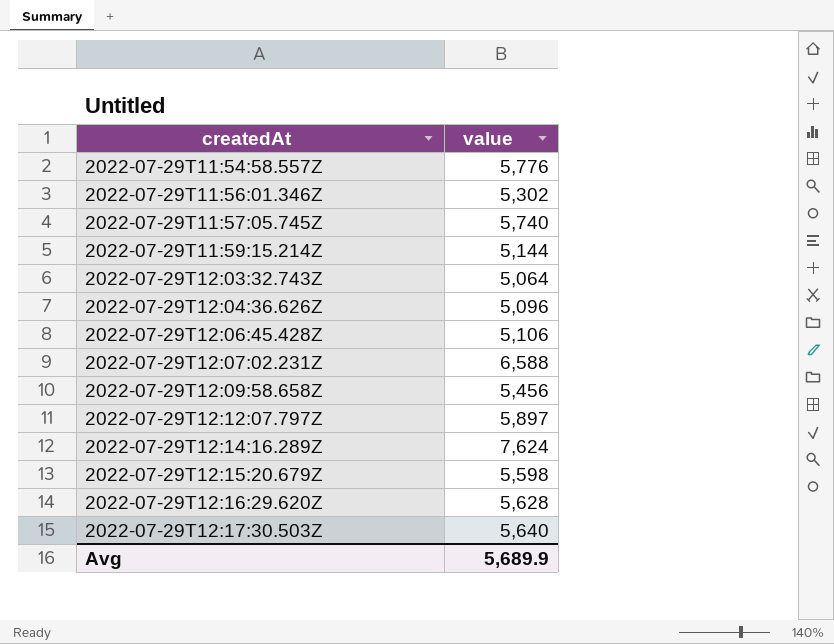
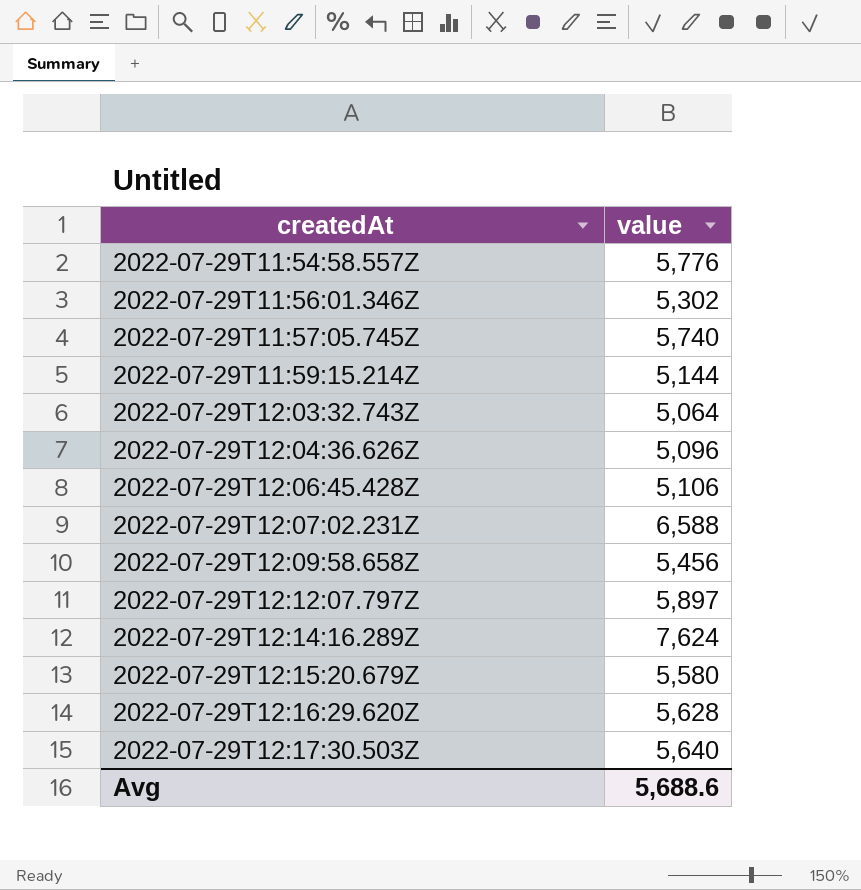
2022-07-29T12:15:20.679Z | value: 5,598 -> 5,580
Avg | value: 5,689.9 -> 5,688.6

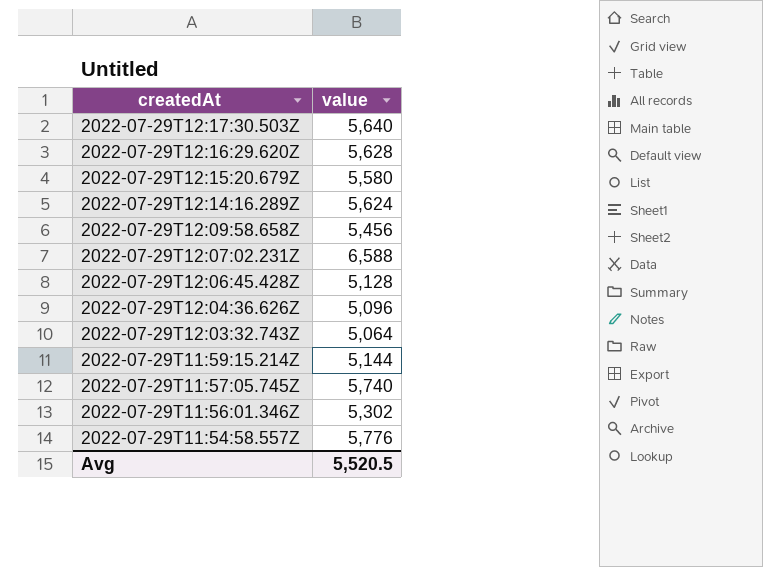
row order: createdAt ascending -> createdAt descending
row 2022-07-29T12:12:07.797Z: 5,897 -> none
2022-07-29T12:14:16.289Z | value: 7,624 -> 5,624
2022-07-29T12:06:45.428Z | value: 5,106 -> 5,128
Avg | value: 5,688.6 -> 5,520.5

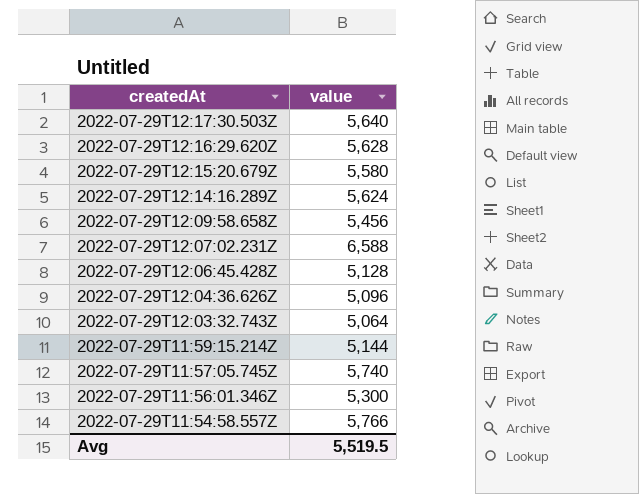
2022-07-29T11:56:01.346Z | value: 5,302 -> 5,300
2022-07-29T11:54:58.557Z | value: 5,776 -> 5,766
Avg | value: 5,520.5 -> 5,519.5

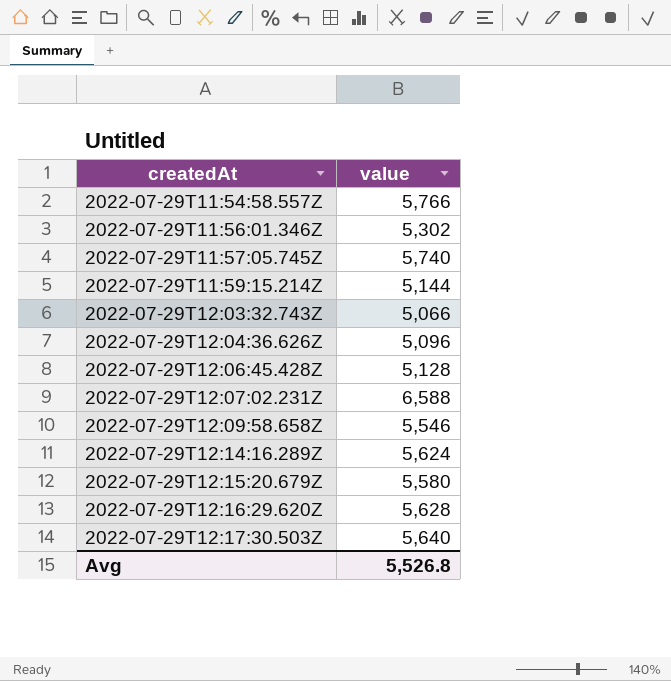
row order: createdAt descending -> createdAt ascending
2022-07-29T11:56:01.346Z | value: 5,300 -> 5,302
2022-07-29T12:03:32.743Z | value: 5,064 -> 5,066
2022-07-29T12:09:58.658Z | value: 5,456 -> 5,546
Avg | value: 5,519.5 -> 5,526.8

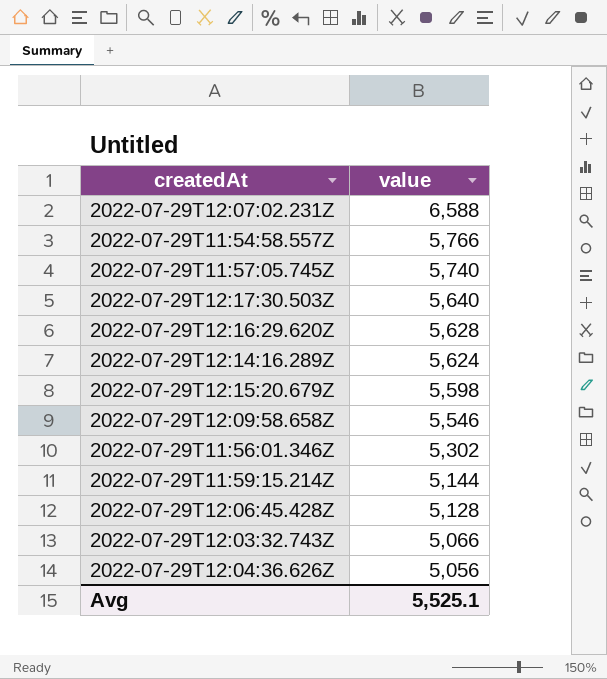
row order: createdAt ascending -> value descending
2022-07-29T12:15:20.679Z | value: 5,580 -> 5,598
2022-07-29T12:04:36.626Z | value: 5,096 -> 5,056
Avg | value: 5,526.8 -> 5,525.1

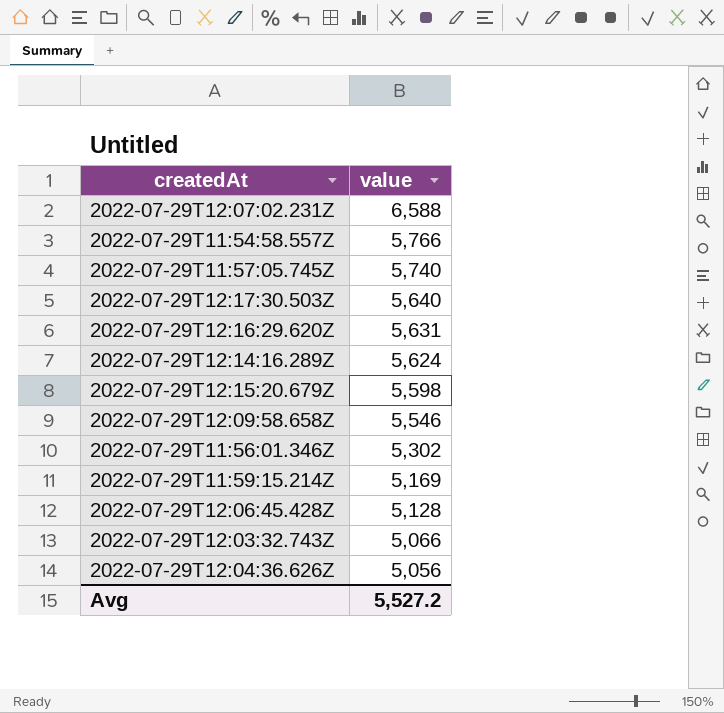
2022-07-29T12:16:29.620Z | value: 5,628 -> 5,631
2022-07-29T11:59:15.214Z | value: 5,144 -> 5,169
Avg | value: 5,525.1 -> 5,527.2

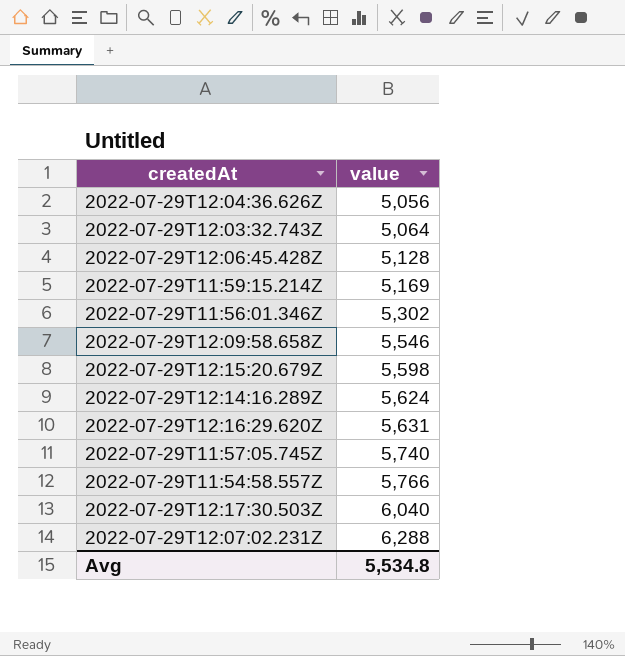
row order: value descending -> value ascending
2022-07-29T12:03:32.743Z | value: 5,066 -> 5,064
2022-07-29T12:17:30.503Z | value: 5,640 -> 6,040
2022-07-29T12:07:02.231Z | value: 6,588 -> 6,288
Avg | value: 5,527.2 -> 5,534.8

